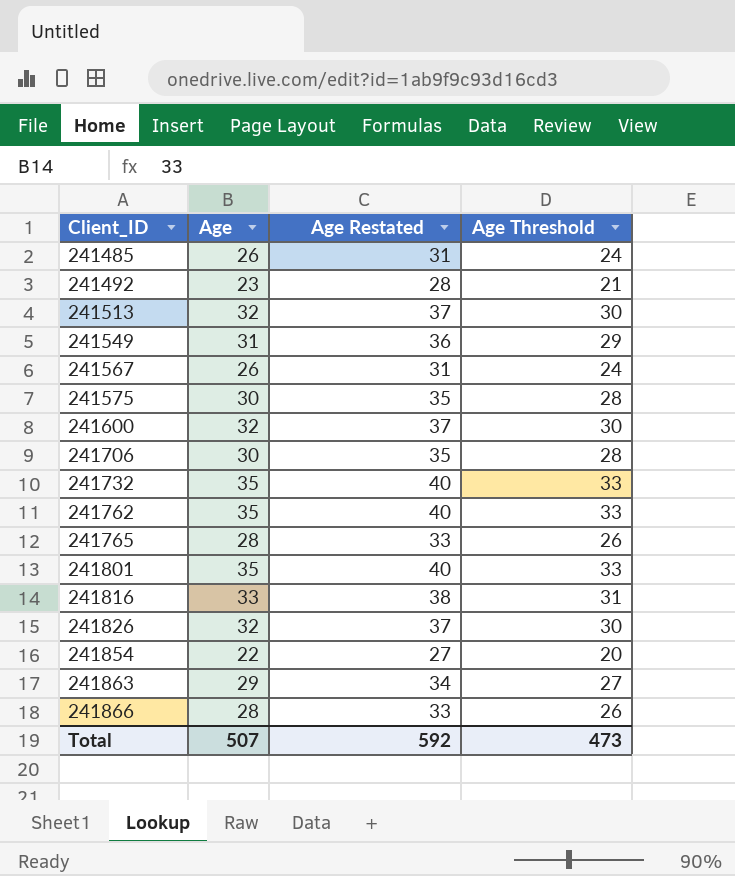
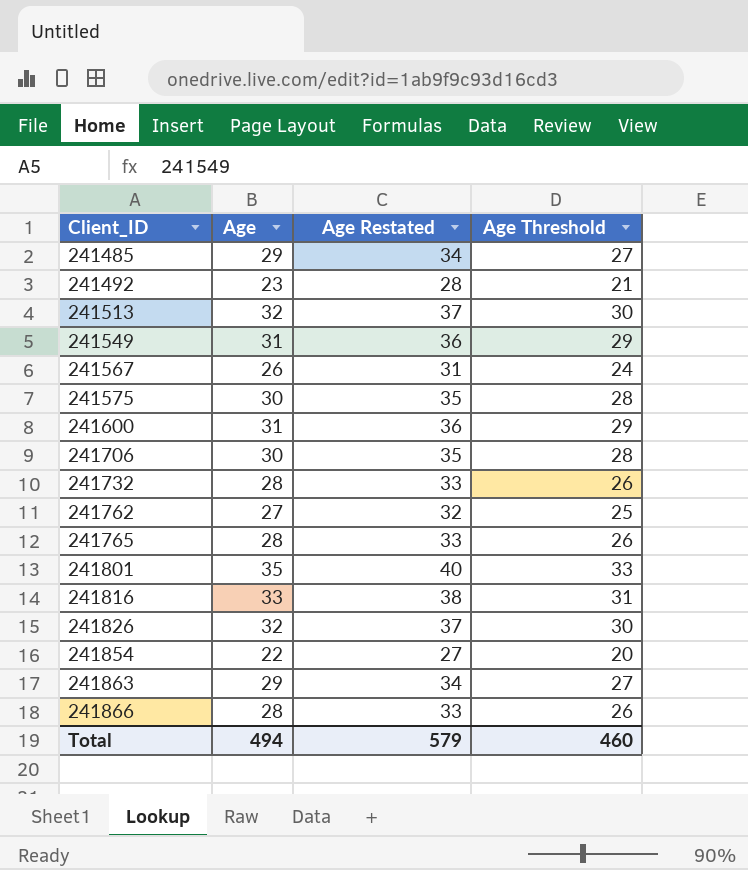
241485 | Age: 26 -> 29
241485 | Age Restated: 31 -> 34
241485 | Age Threshold: 24 -> 27
241600 | Age: 32 -> 31
241600 | Age Restated: 37 -> 36
241600 | Age Threshold: 30 -> 29
241732 | Age: 35 -> 28
241732 | Age Restated: 40 -> 33
241732 | Age Threshold: 33 -> 26
241762 | Age: 35 -> 27
241762 | Age Restated: 40 -> 32
241762 | Age Threshold: 33 -> 25
Total | Age: 507 -> 494
Total | Age Restated: 592 -> 579
Total | Age Threshold: 473 -> 460

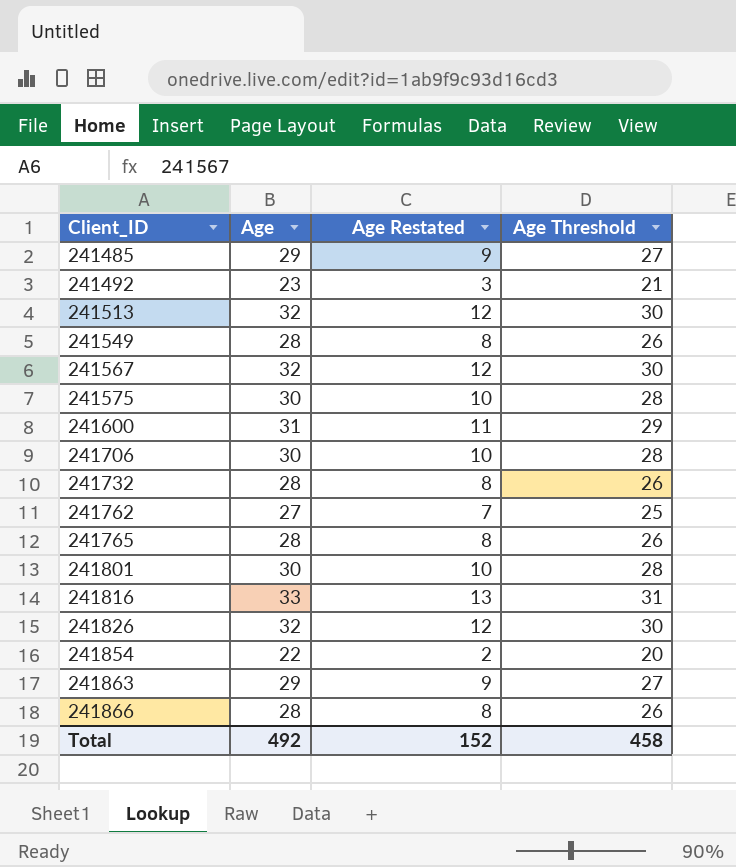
column Age Restated | formula: [Age] + 5 -> [Age] - 20
241549 | Age: 31 -> 28
241549 | Age Threshold: 29 -> 26
241567 | Age: 26 -> 32
241567 | Age Threshold: 24 -> 30
241801 | Age: 35 -> 30
241801 | Age Threshold: 33 -> 28
Total | Age: 494 -> 492
Total | Age Restated: 579 -> 152
Total | Age Threshold: 460 -> 458

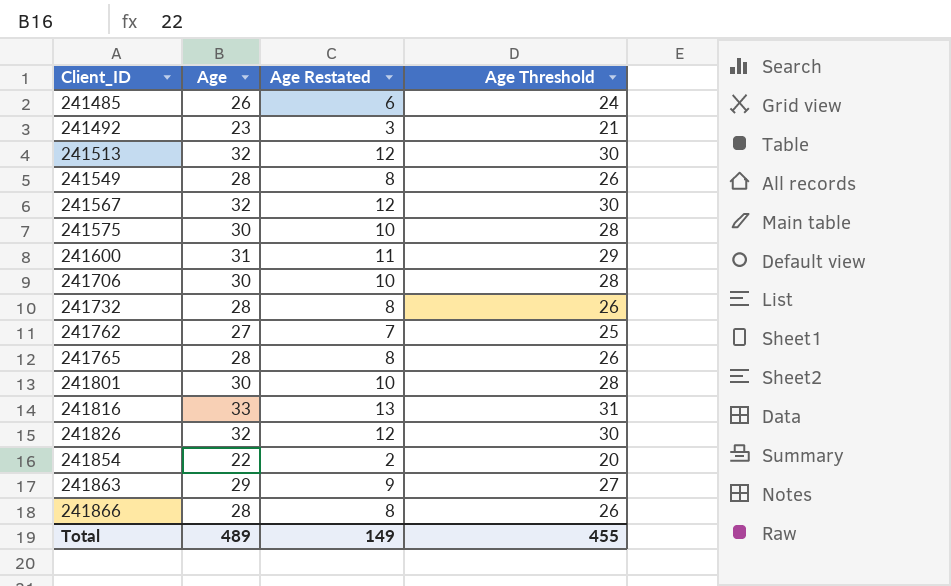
241485 | Age: 29 -> 26
241485 | Age Restated: 9 -> 6
241485 | Age Threshold: 27 -> 24
Total | Age: 492 -> 489
Total | Age Restated: 152 -> 149
Total | Age Threshold: 458 -> 455

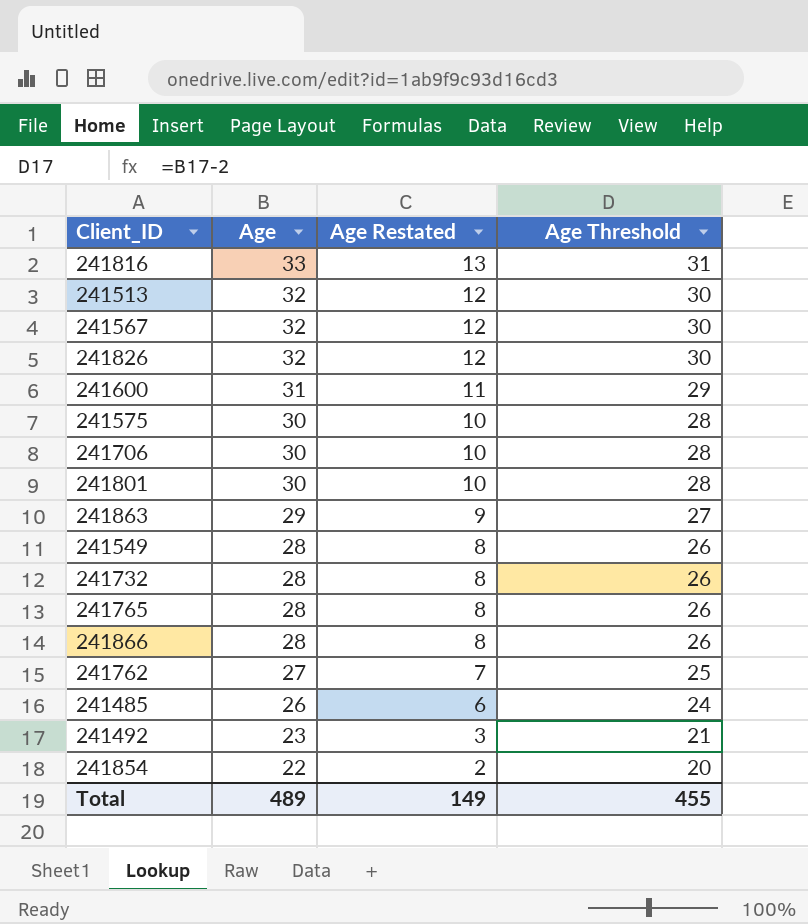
row order: Client_ID ascending -> Age descending

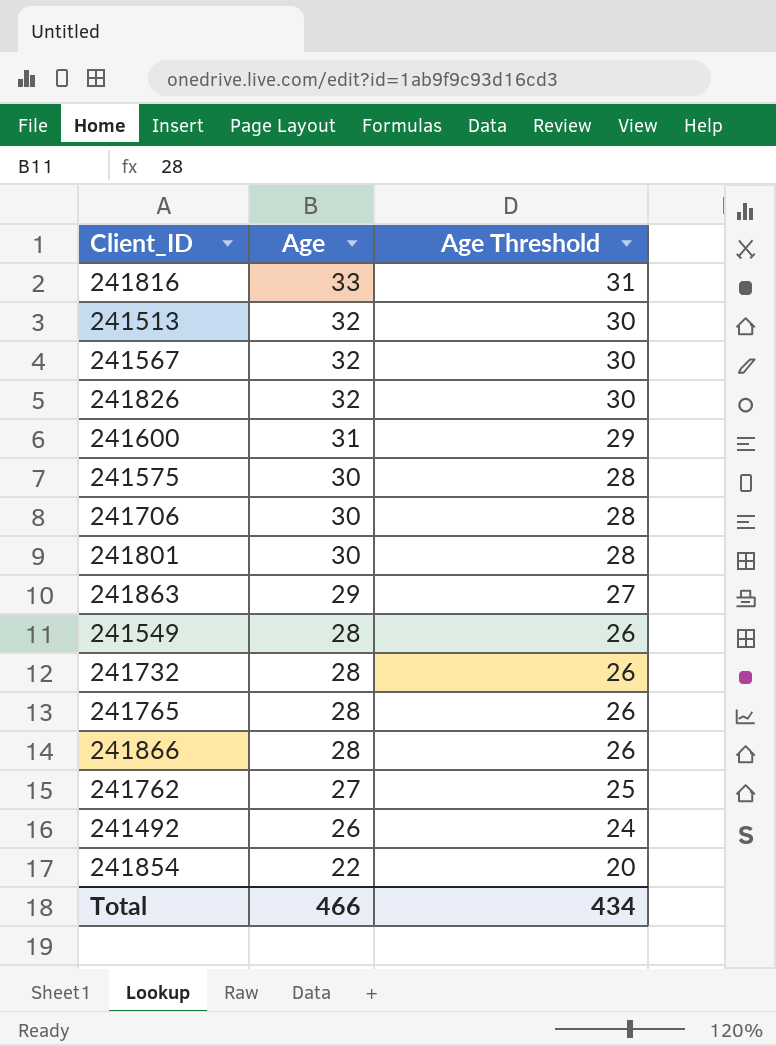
column Age Restated | formula: [Age] - 20 -> none
row 241485: 26 | 6 | 24 -> none
241492 | Age: 23 -> 26
241492 | Age Threshold: 21 -> 24
Total | Age: 489 -> 466
Total | Age Threshold: 455 -> 434

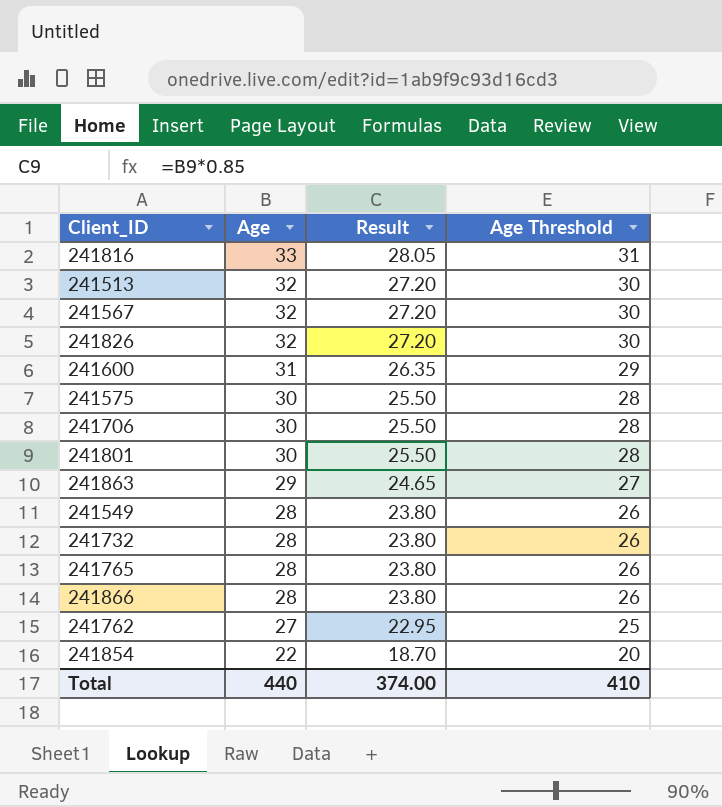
column Result | formula: none -> [Age] * 0.85
row 241492: 26 | 24 -> none
Total | Age: 466 -> 440
Total | Age Threshold: 434 -> 410

